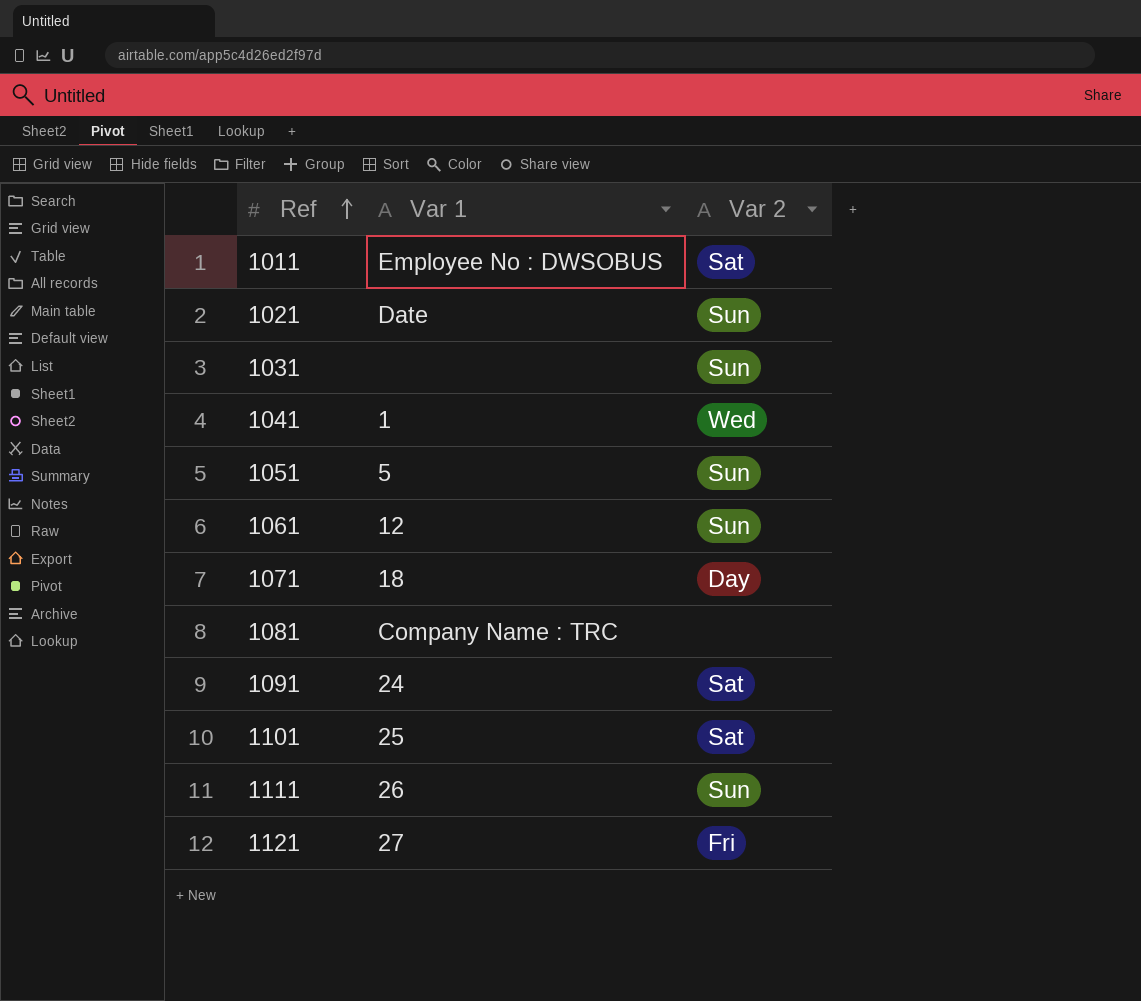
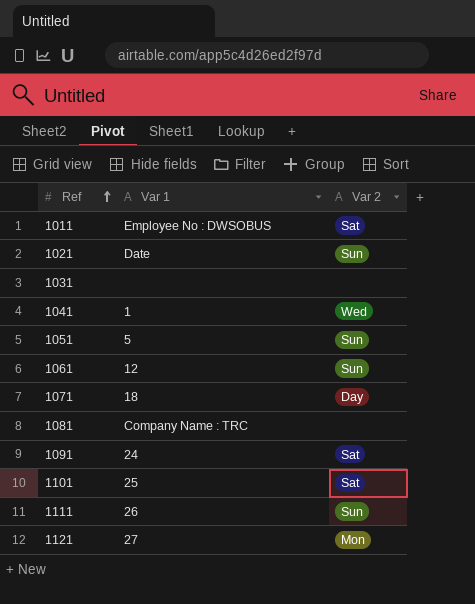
1031 | Var 2: Sun -> none
1121 | Var 2: Fri -> Mon

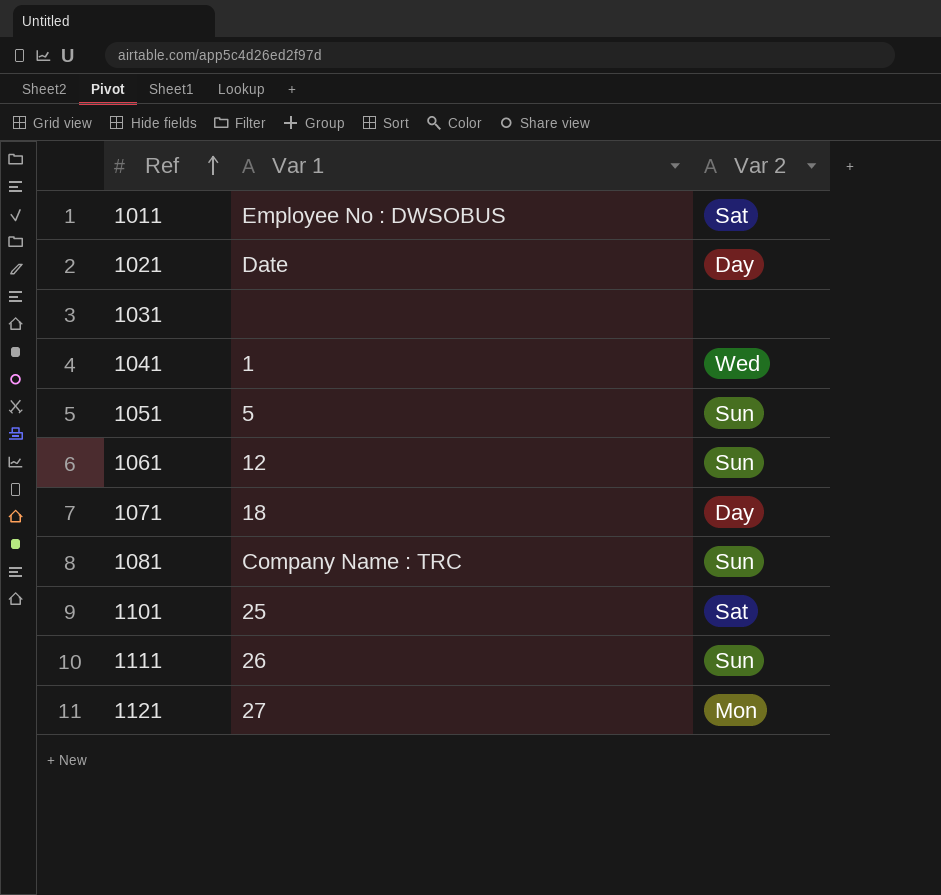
row 1091: 24 | Sat -> none
1021 | Var 2: Sun -> Day
1081 | Var 2: none -> Sun

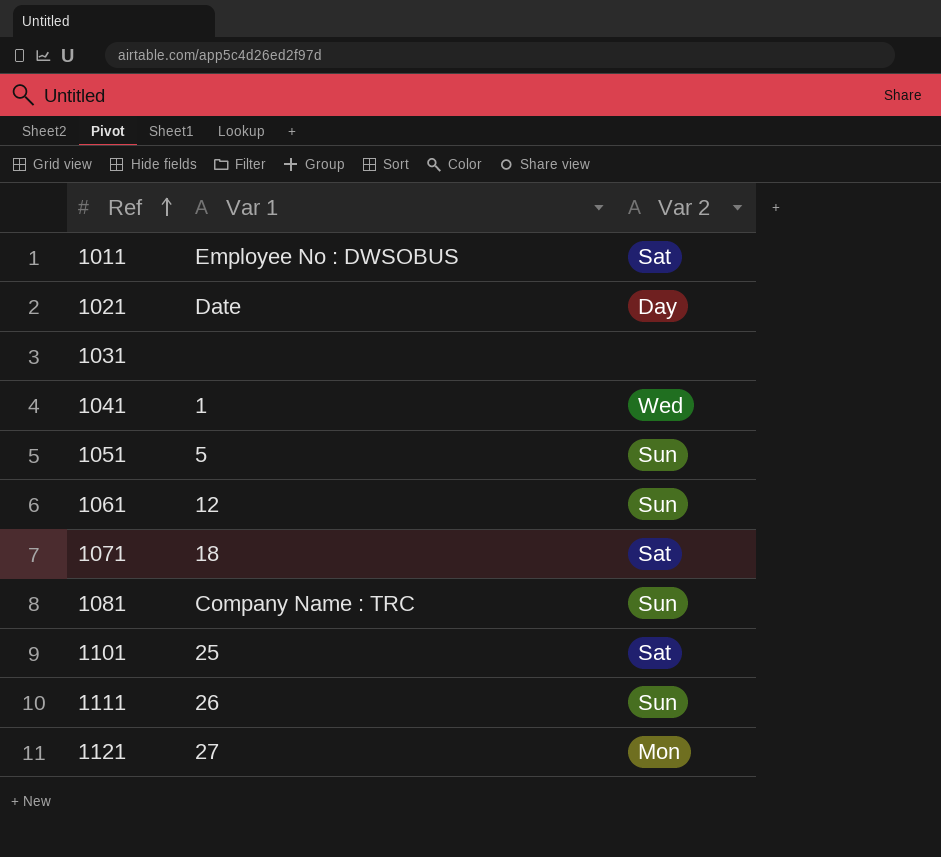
1071 | Var 2: Day -> Sat

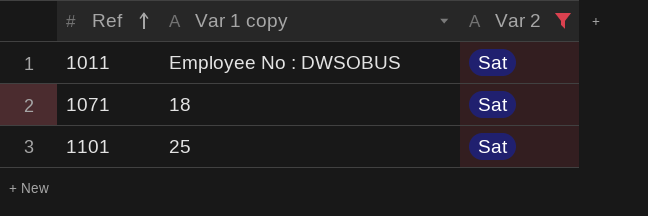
filter: none -> Var 2 = Sat
column name: Var 1 -> Var 1 copy

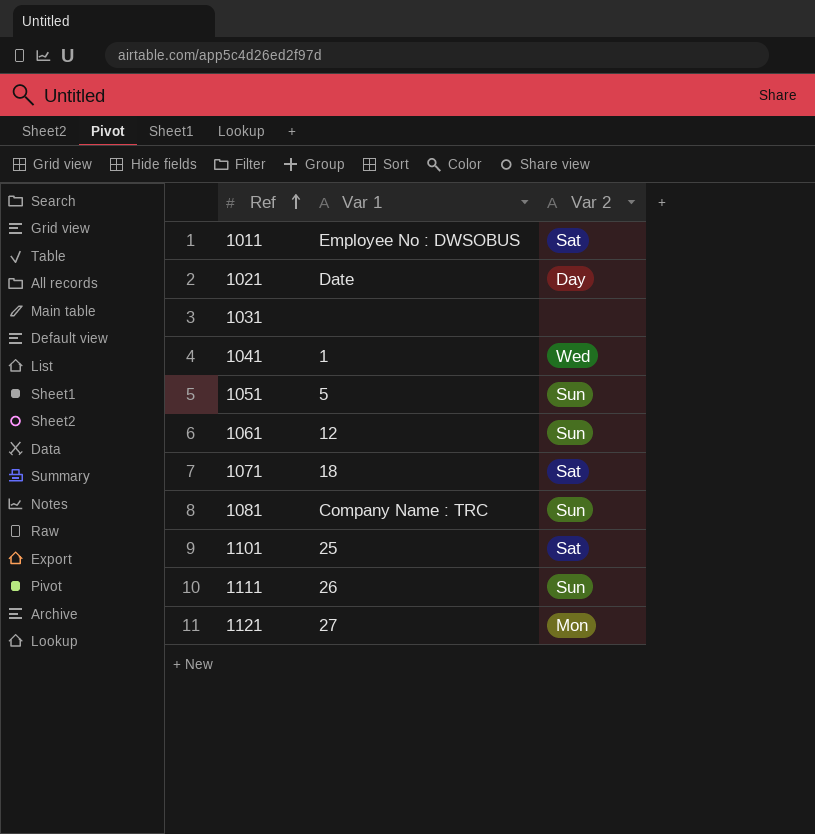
filter: Var 2 = Sat -> none
column name: Var 1 copy -> Var 1

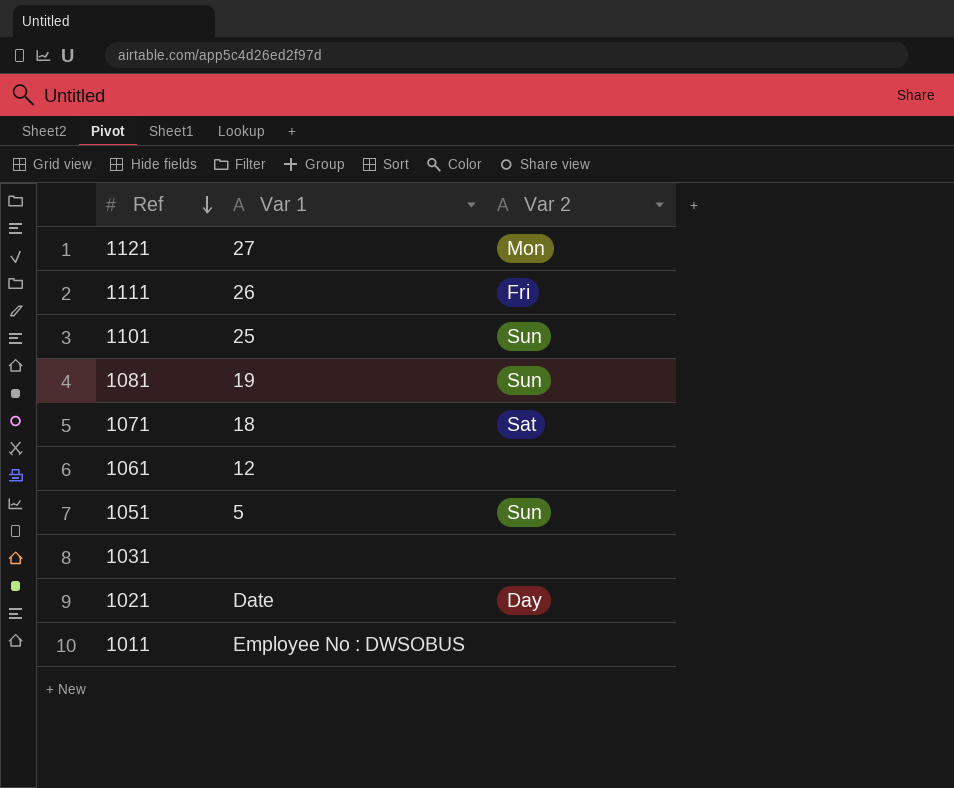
row order: Ref ascending -> Ref descending
row 1041: 1 | Wed -> none
1111 | Var 2: Sun -> Fri
1101 | Var 2: Sat -> Sun
1081 | Var 1: Company Name : TRC -> 19
1061 | Var 2: Sun -> none
1011 | Var 2: Sat -> none

